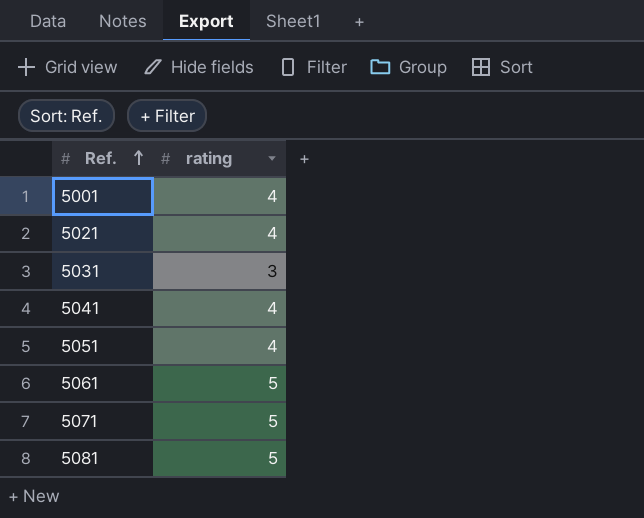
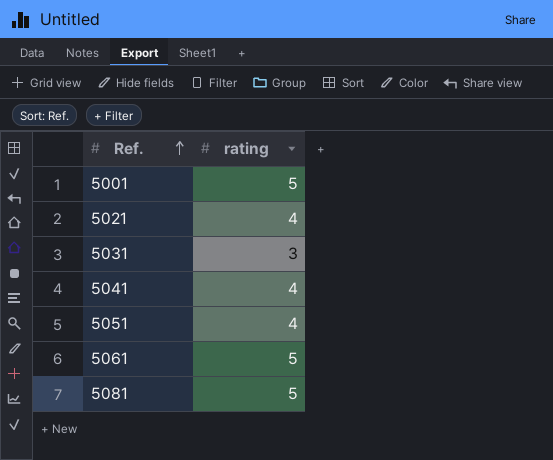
row 5071: 5 -> none
5001 | rating: 4 -> 5

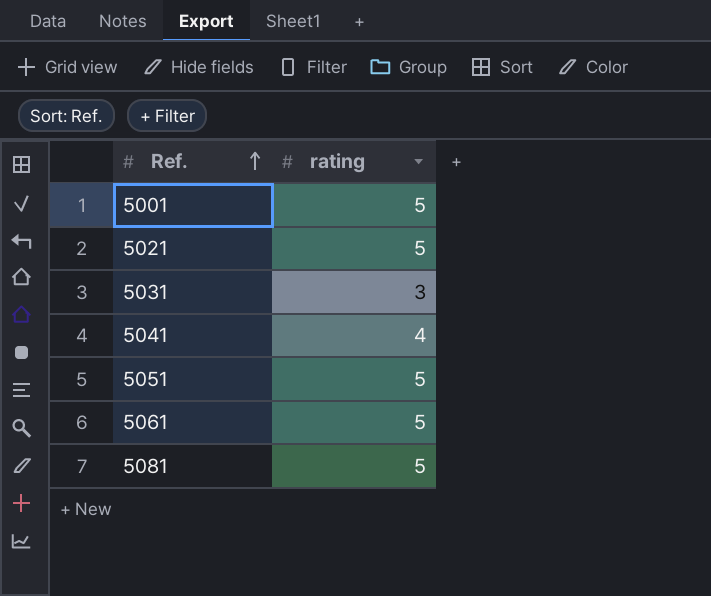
5021 | rating: 4 -> 5
5051 | rating: 4 -> 5

